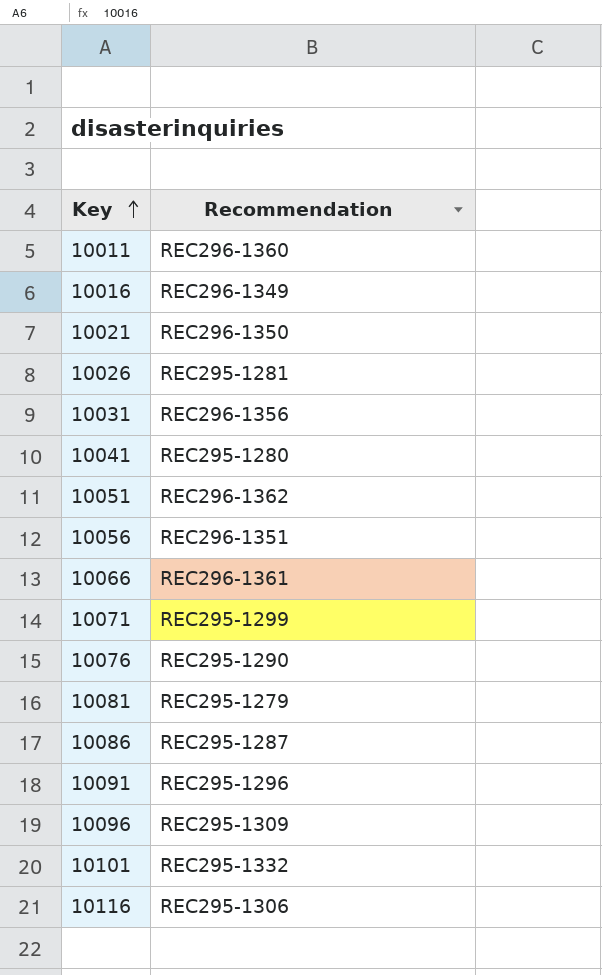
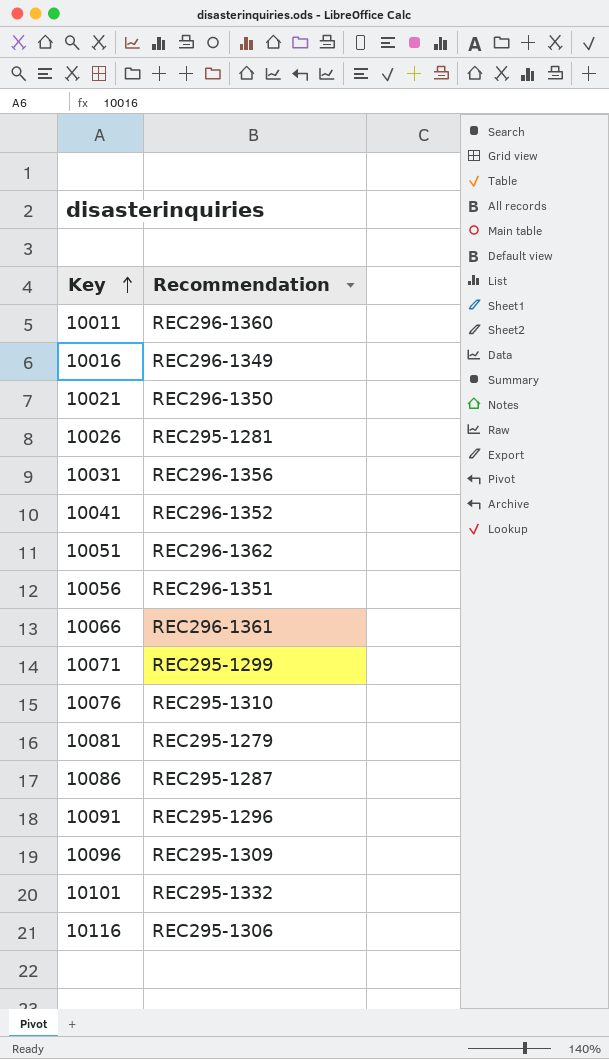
10041 | Recommendation: REC295-1280 -> REC296-1352
10076 | Recommendation: REC295-1290 -> REC295-1310

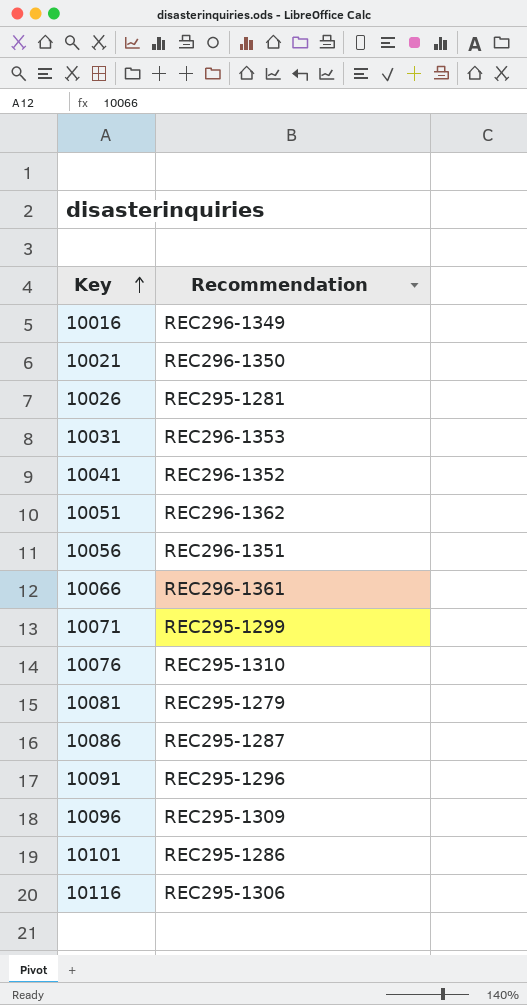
row 10011: REC296-1360 -> none
10031 | Recommendation: REC296-1356 -> REC296-1353
10101 | Recommendation: REC295-1332 -> REC295-1286

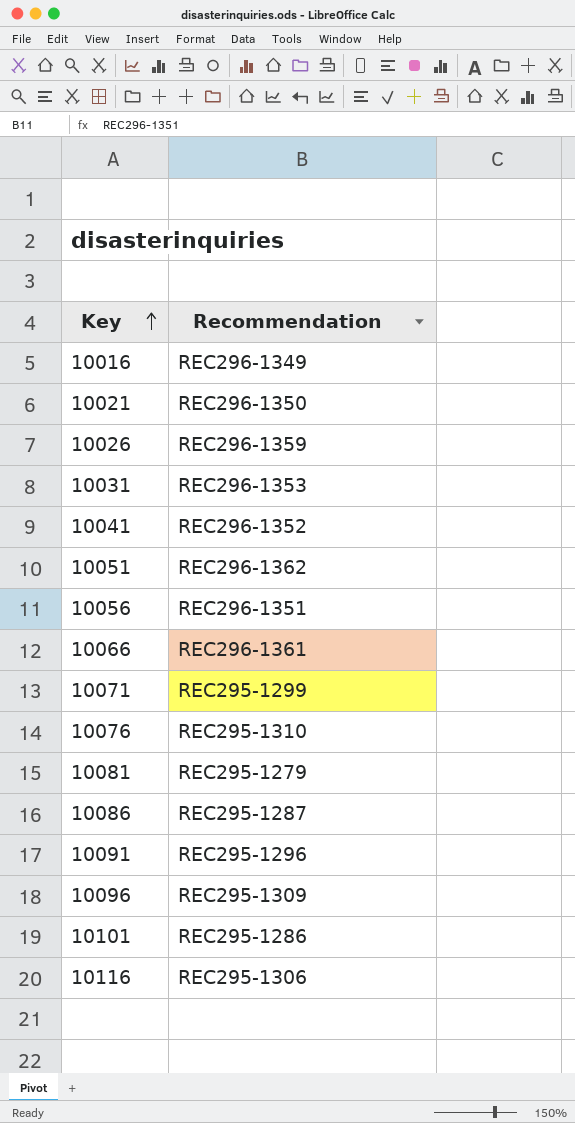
10026 | Recommendation: REC295-1281 -> REC296-1359

